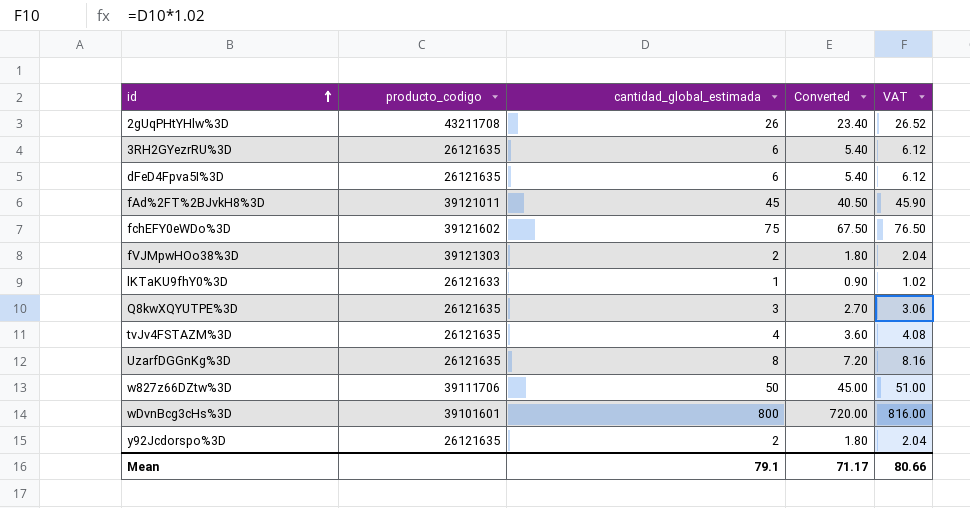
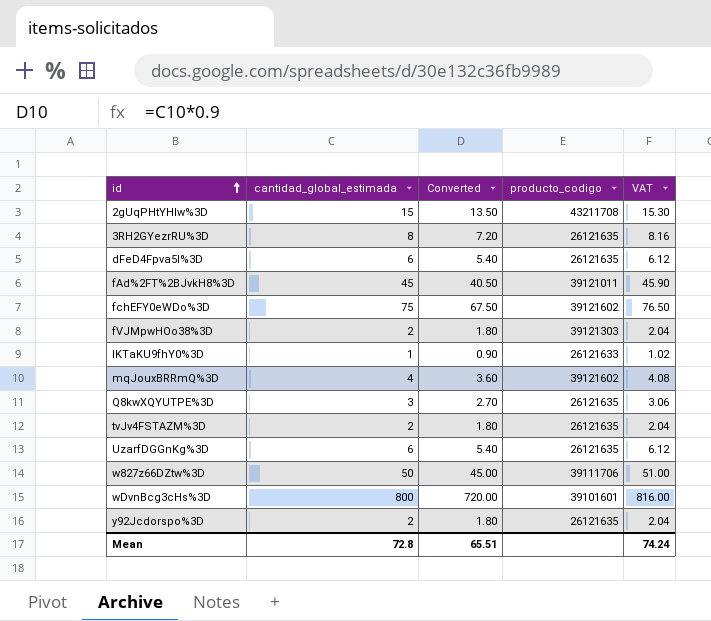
column producto_codigo | position: 2 -> 4
2gUqPHtYHlw%3D | cantidad_global_estimada: 26 -> 15
2gUqPHtYHlw%3D | Converted: 23.40 -> 13.50
2gUqPHtYHlw%3D | VAT: 26.52 -> 15.30
3RH2GYezrRU%3D | cantidad_global_estimada: 6 -> 8
3RH2GYezrRU%3D | Converted: 5.40 -> 7.20
3RH2GYezrRU%3D | VAT: 6.12 -> 8.16
row mqJouxBRRmQ%3D: none -> 4 | 3.60 | 39121602 | 4.08
tvJv4FSTAZM%3D | cantidad_global_estimada: 4 -> 2
tvJv4FSTAZM%3D | Converted: 3.60 -> 1.80
tvJv4FSTAZM%3D | VAT: 4.08 -> 2.04
UzarfDGGnKg%3D | cantidad_global_estimada: 8 -> 6
UzarfDGGnKg%3D | Converted: 7.20 -> 5.40
UzarfDGGnKg%3D | VAT: 8.16 -> 6.12
Mean | cantidad_global_estimada: 79.1 -> 72.8
Mean | Converted: 71.17 -> 65.51
Mean | VAT: 80.66 -> 74.24

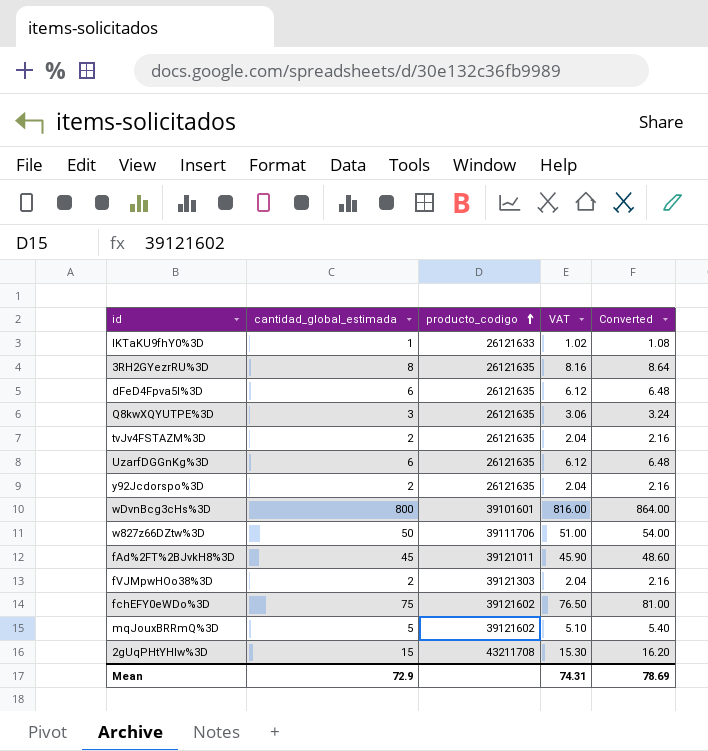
row order: id ascending -> producto_codigo ascending
column Converted | formula: [cantidad_global_estimada] * 0.9 -> [cantidad_global_estimada] * 1.08
column Converted | position: 3 -> 5
mqJouxBRRmQ%3D | cantidad_global_estimada: 4 -> 5
mqJouxBRRmQ%3D | VAT: 4.08 -> 5.10
Mean | cantidad_global_estimada: 72.8 -> 72.9
Mean | VAT: 74.24 -> 74.31
Mean | Converted: 65.51 -> 78.69

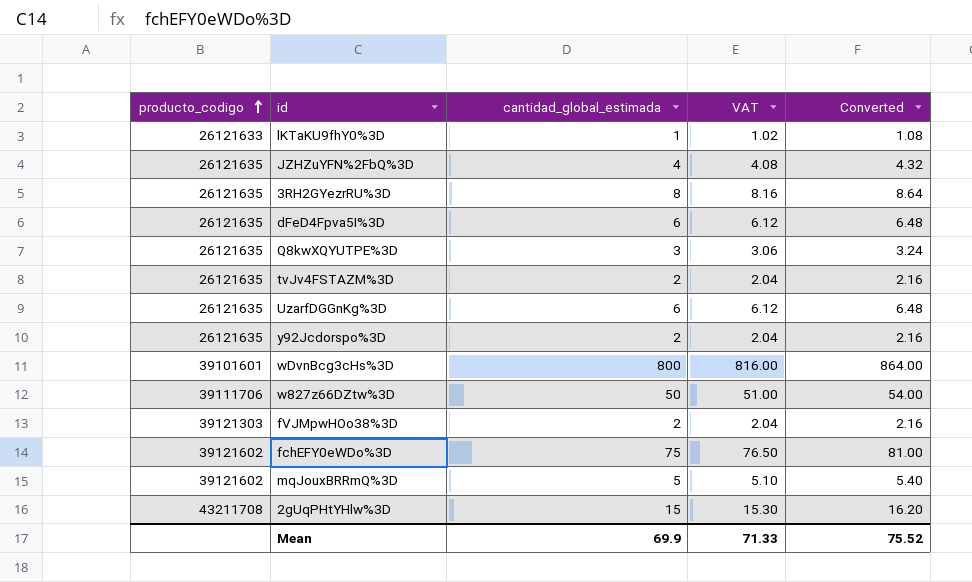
column producto_codigo | position: 3 -> 1
row fAd%2FT%2BJvkH8%3D: 45 | 39121011 | 45.90 | 48.60 -> none
row JZHZuYFN%2FbQ%3D: none -> 26121635 | 4 | 4.08 | 4.32
Mean | cantidad_global_estimada: 72.9 -> 69.9
Mean | VAT: 74.31 -> 71.33
Mean | Converted: 78.69 -> 75.52

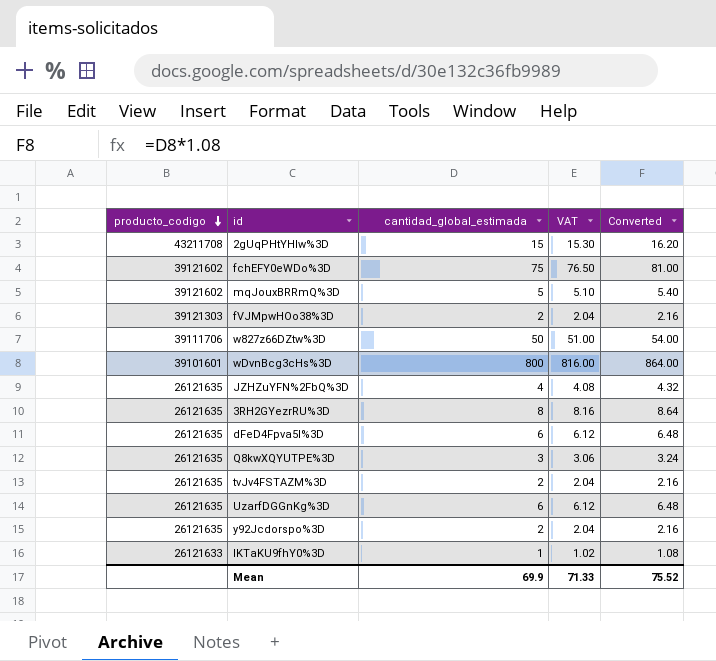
row order: producto_codigo ascending -> producto_codigo descending

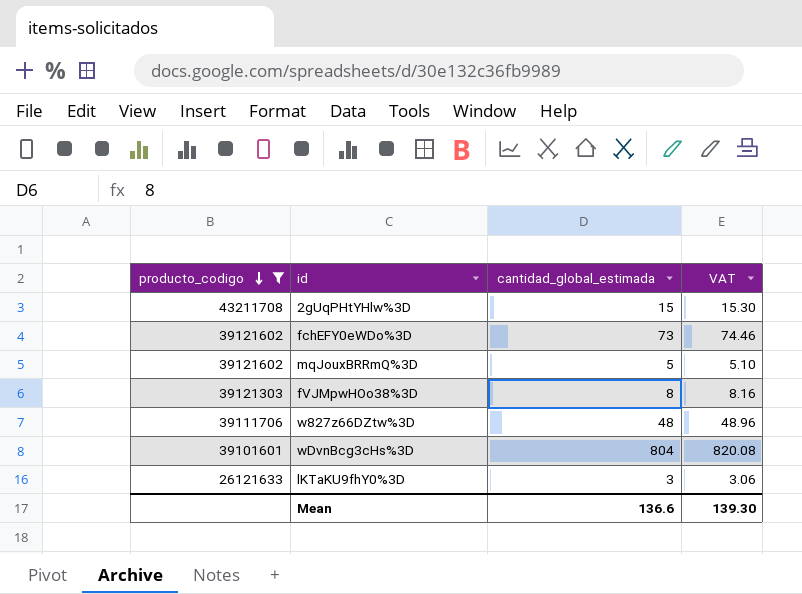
filter: none -> producto_codigo != 26121635
column Converted | formula: [cantidad_global_estimada] * 1.08 -> none
fchEFY0eWDo%3D | cantidad_global_estimada: 75 -> 73
fchEFY0eWDo%3D | VAT: 76.50 -> 74.46
fVJMpwHOo38%3D | cantidad_global_estimada: 2 -> 8
fVJMpwHOo38%3D | VAT: 2.04 -> 8.16
w827z66DZtw%3D | cantidad_global_estimada: 50 -> 48
w827z66DZtw%3D | VAT: 51.00 -> 48.96
wDvnBcg3cHs%3D | cantidad_global_estimada: 800 -> 804
wDvnBcg3cHs%3D | VAT: 816.00 -> 820.08
lKTaKU9fhY0%3D | cantidad_global_estimada: 1 -> 3
lKTaKU9fhY0%3D | VAT: 1.02 -> 3.06
Mean | cantidad_global_estimada: 69.9 -> 136.6
Mean | VAT: 71.33 -> 139.30

